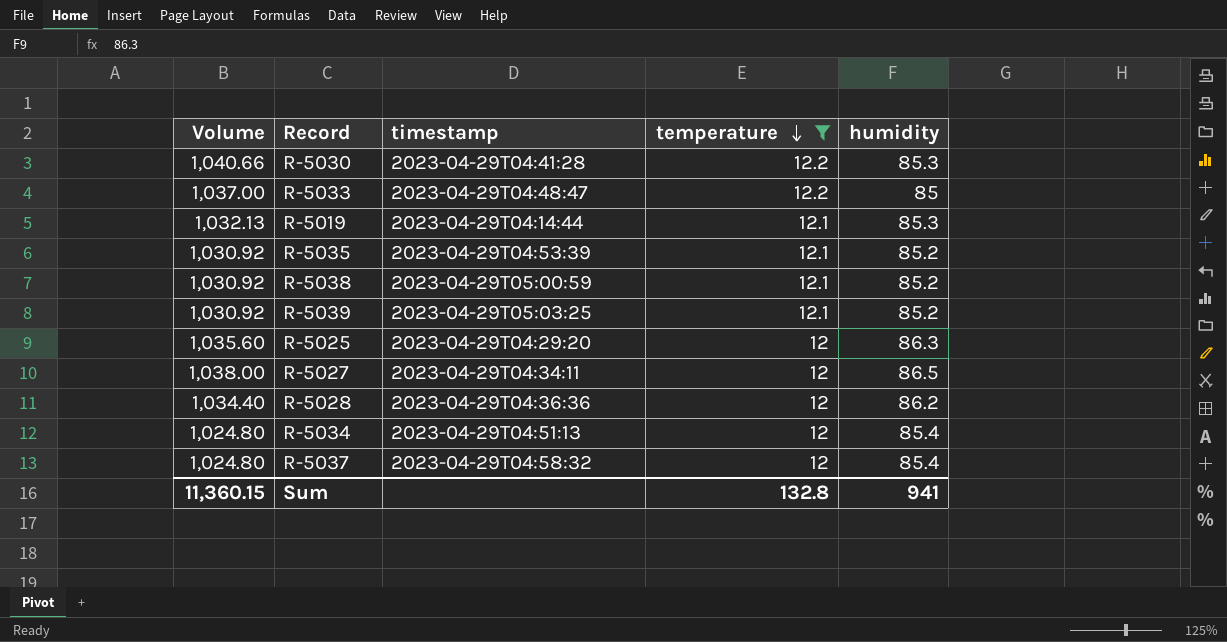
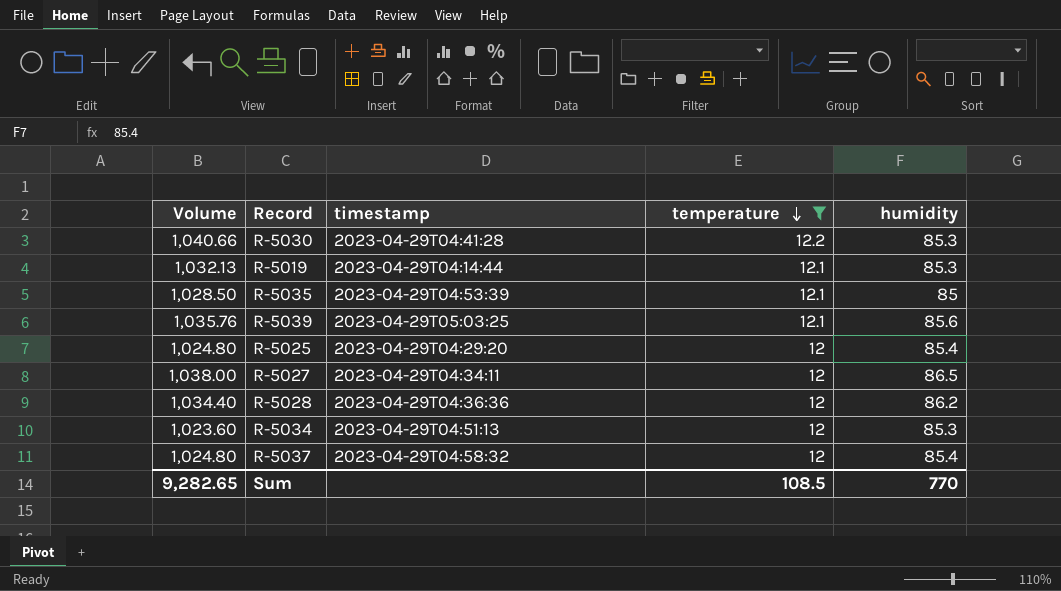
row R-5033: 1,037.00 | 2023-04-29T04:48:47 | 12.2 | 85 -> none
row R-5038: 1,030.92 | 2023-04-29T05:00:59 | 12.1 | 85.2 -> none
R-5035 | Volume: 1,030.92 -> 1,028.50
R-5035 | humidity: 85.2 -> 85
R-5039 | Volume: 1,030.92 -> 1,035.76
R-5039 | humidity: 85.2 -> 85.6
R-5025 | Volume: 1,035.60 -> 1,024.80
R-5025 | humidity: 86.3 -> 85.4
R-5034 | Volume: 1,024.80 -> 1,023.60
R-5034 | humidity: 85.4 -> 85.3
Sum | Volume: 11,360.15 -> 9,282.65
Sum | temperature: 132.8 -> 108.5
Sum | humidity: 941 -> 770

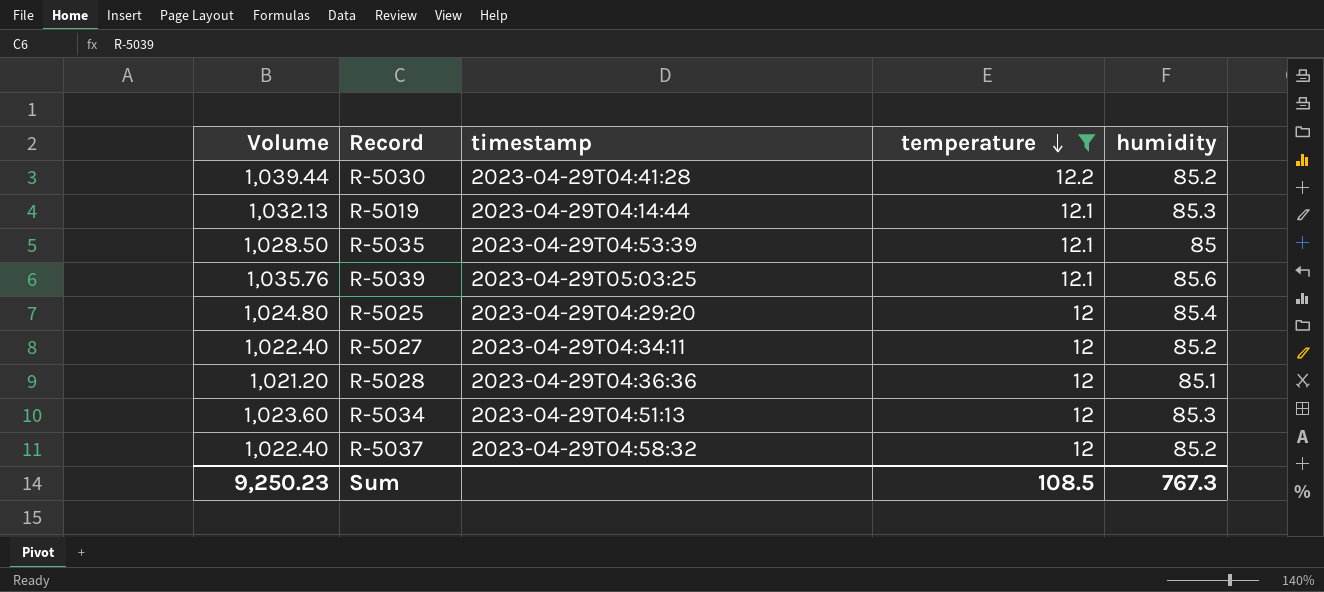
R-5030 | Volume: 1,040.66 -> 1,039.44
R-5030 | humidity: 85.3 -> 85.2
R-5027 | Volume: 1,038.00 -> 1,022.40
R-5027 | humidity: 86.5 -> 85.2
R-5028 | Volume: 1,034.40 -> 1,021.20
R-5028 | humidity: 86.2 -> 85.1
R-5037 | Volume: 1,024.80 -> 1,022.40
R-5037 | humidity: 85.4 -> 85.2
Sum | Volume: 9,282.65 -> 9,250.23
Sum | humidity: 770 -> 767.3

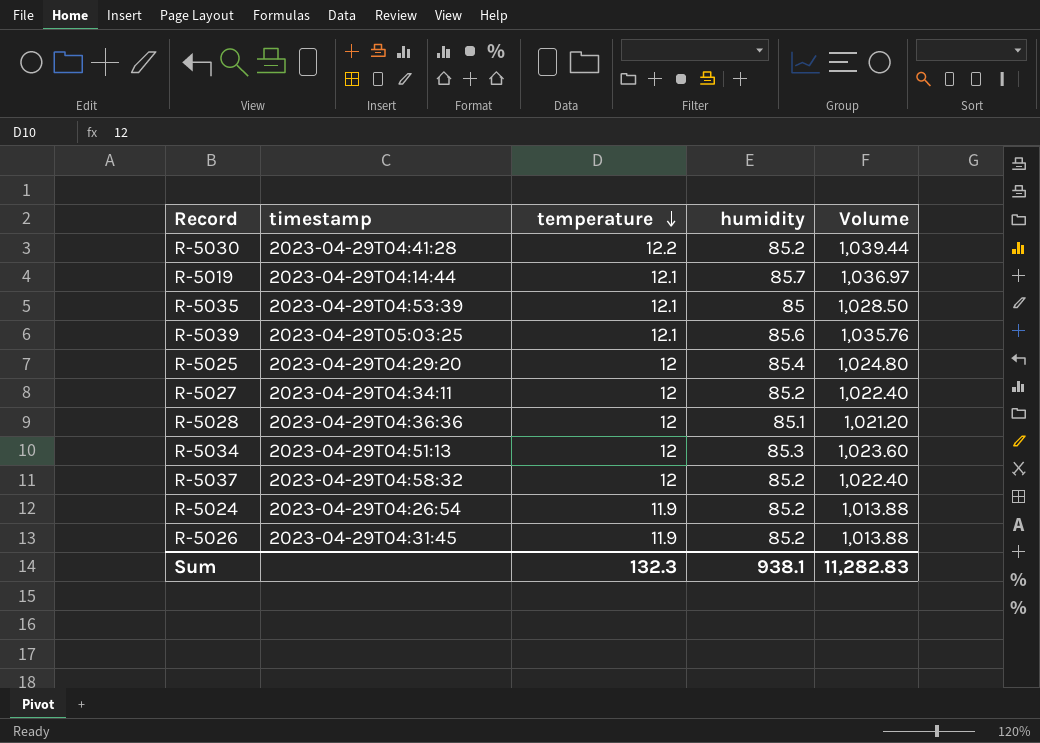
filter: temperature != 11.9 -> none
column Volume | position: 1 -> 5
R-5019 | humidity: 85.3 -> 85.7
R-5019 | Volume: 1,032.13 -> 1,036.97
Sum | temperature: 108.5 -> 132.3
Sum | humidity: 767.3 -> 938.1
Sum | Volume: 9,250.23 -> 11,282.83

